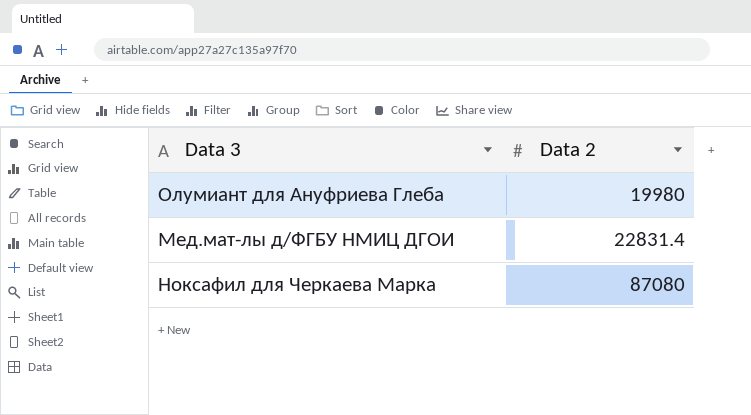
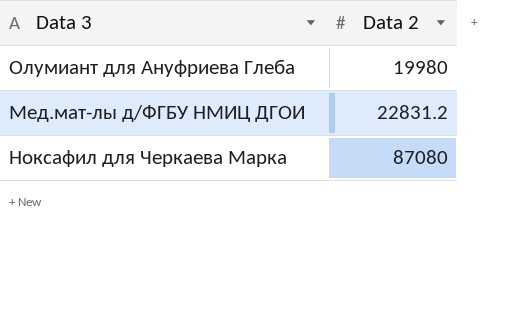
Мед.мат-лы д/ФГБУ НМИЦ ДГОИ | Data 2: 22831.4 -> 22831.2

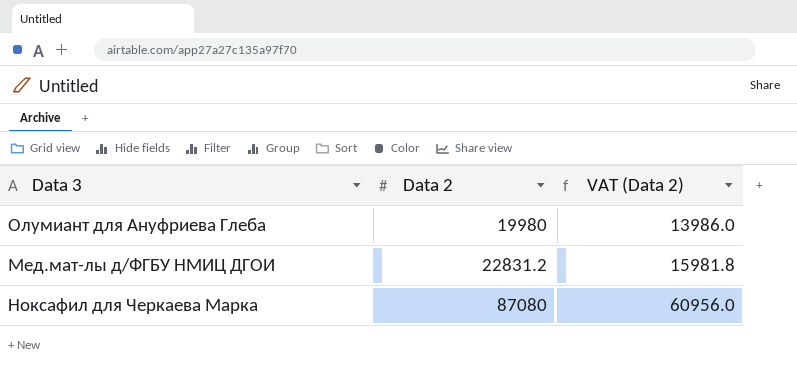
column VAT (Data 2) | formula: none -> [Data 2] * 0.7

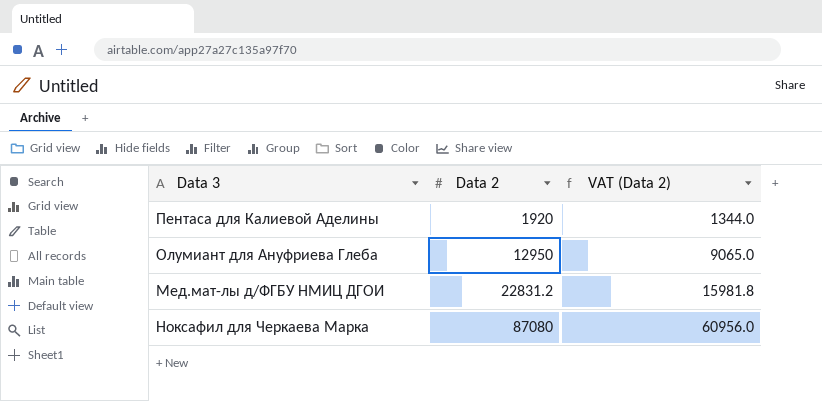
row Пентаса для Калиевой Аделины: none -> 1920 | 1344.0
Олумиант для Ануфриева Глеба | Data 2: 19980 -> 12950
Олумиант для Ануфриева Глеба | VAT (Data 2): 13986.0 -> 9065.0

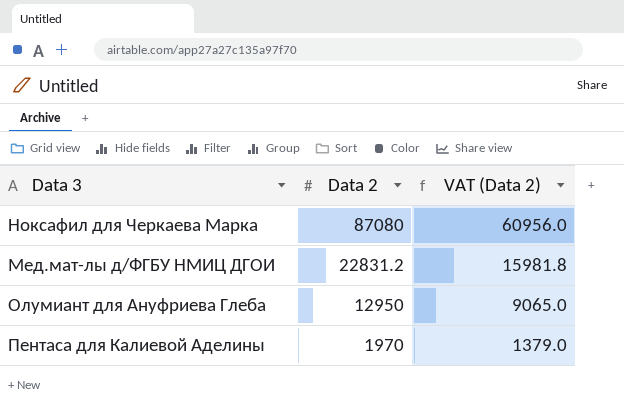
row order: Data 2 ascending -> Data 2 descending
Пентаса для Калиевой Аделины | Data 2: 1920 -> 1970
Пентаса для Калиевой Аделины | VAT (Data 2): 1344.0 -> 1379.0

